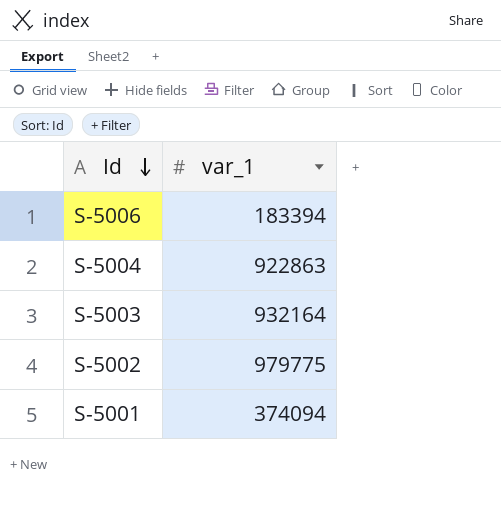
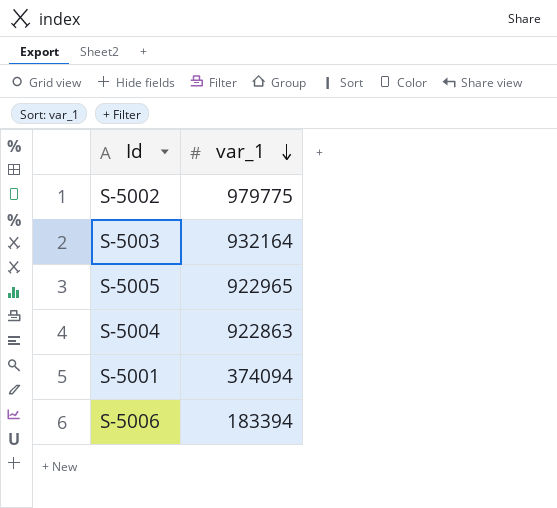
row order: Id descending -> var_1 descending
row S-5005: none -> 922965

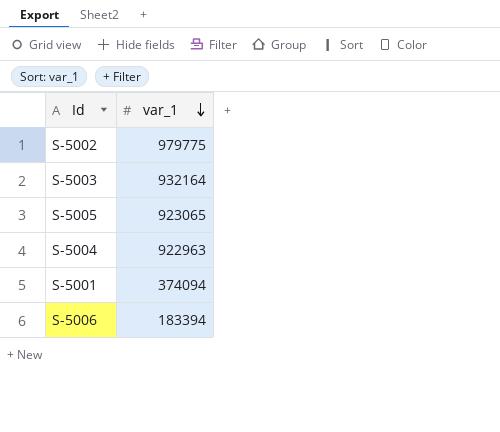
S-5005 | var_1: 922965 -> 923065
S-5004 | var_1: 922863 -> 922963

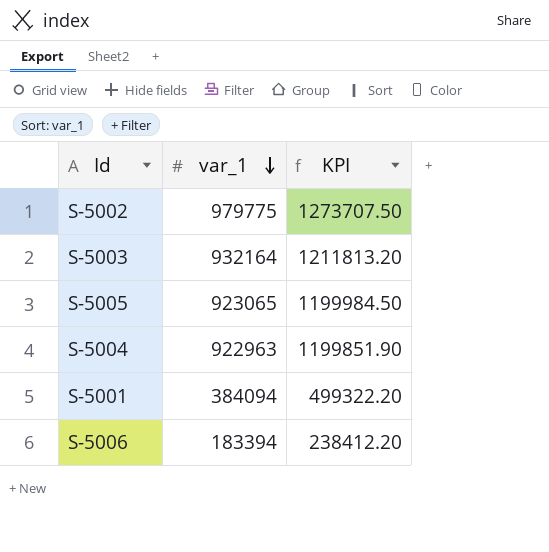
column KPI | formula: none -> [var_1] * 1.3
S-5001 | var_1: 374094 -> 384094

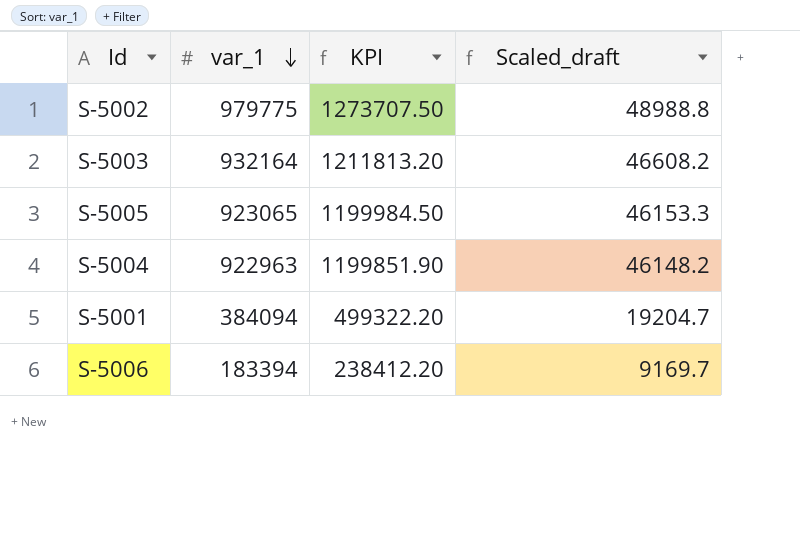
column Scaled_draft | formula: none -> [var_1] * 0.05

